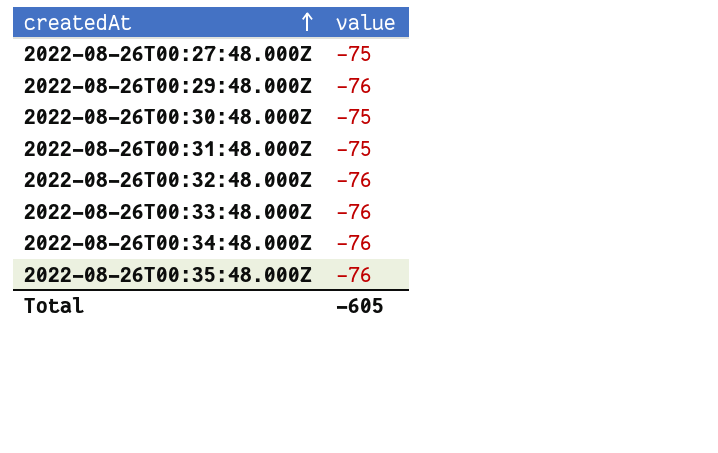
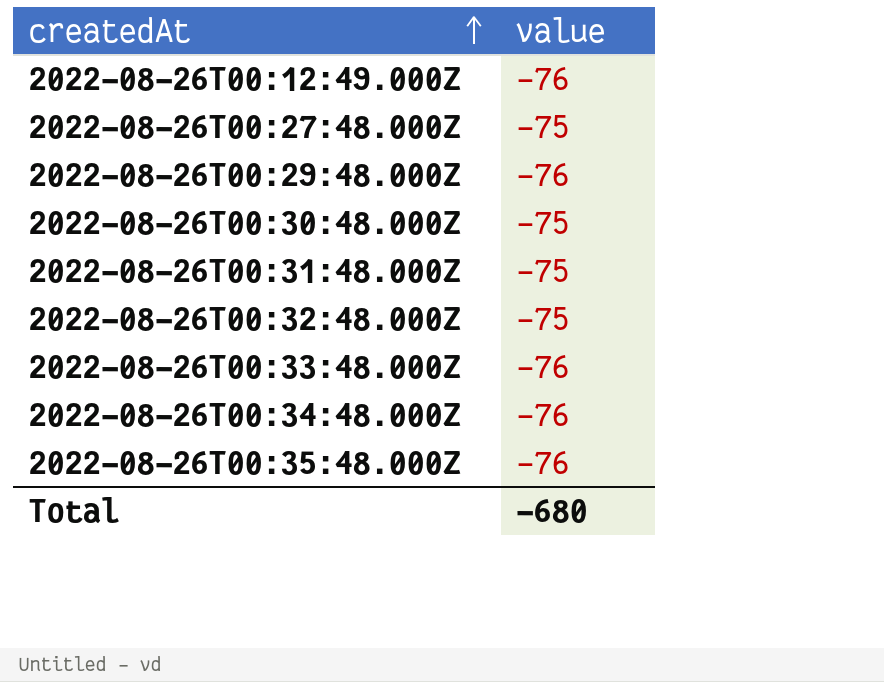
row 2022-08-26T00:12:49.000Z: none -> -76
2022-08-26T00:32:48.000Z | value: -76 -> -75
Total | value: -605 -> -680

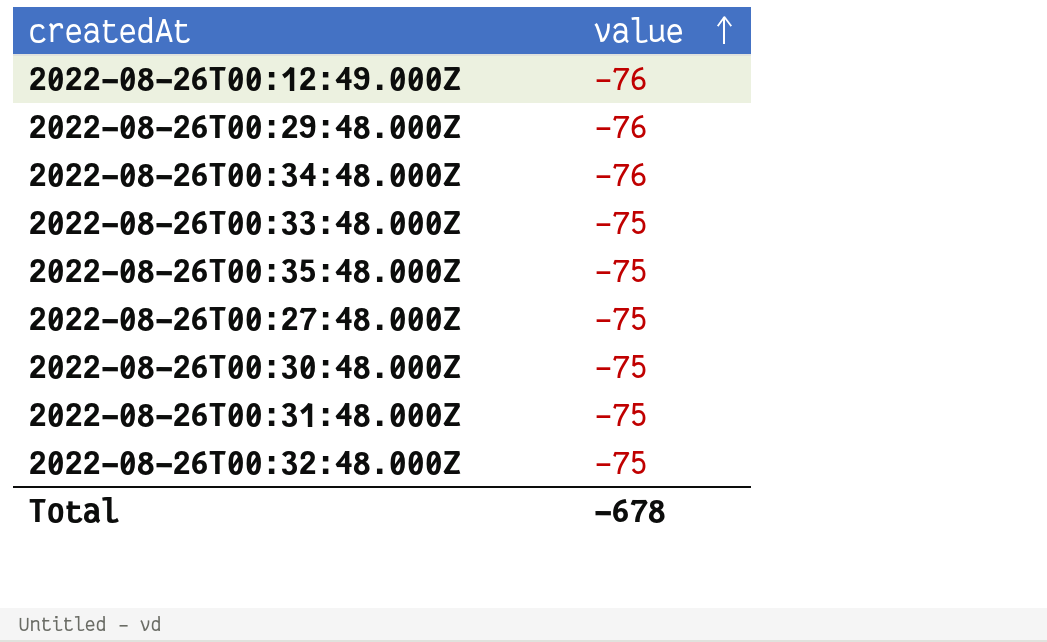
row order: createdAt ascending -> value ascending
2022-08-26T00:33:48.000Z | value: -76 -> -75
2022-08-26T00:35:48.000Z | value: -76 -> -75
Total | value: -680 -> -678

